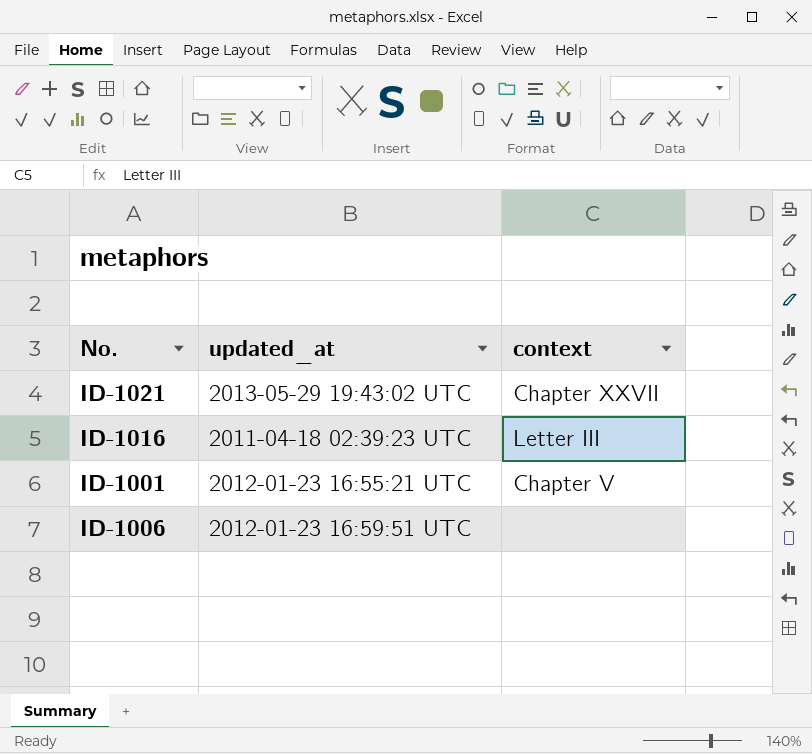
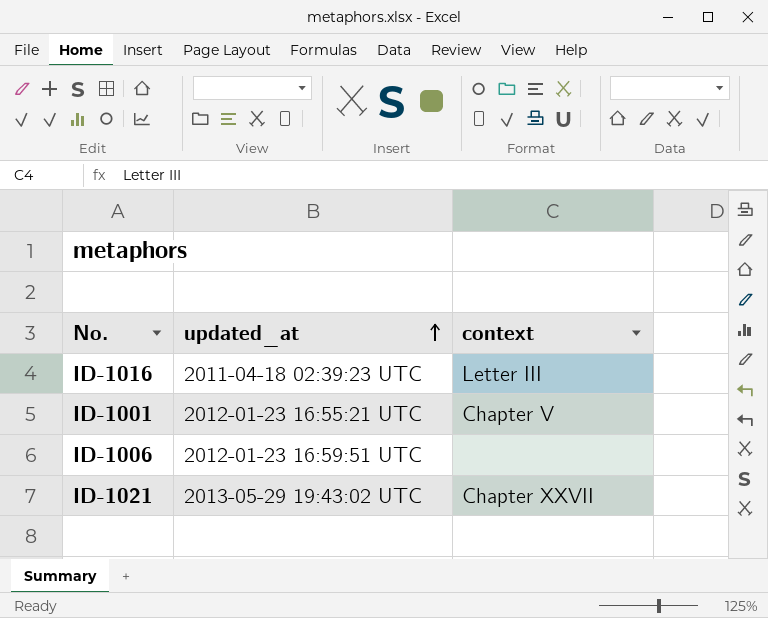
row order: none -> updated_at ascending

